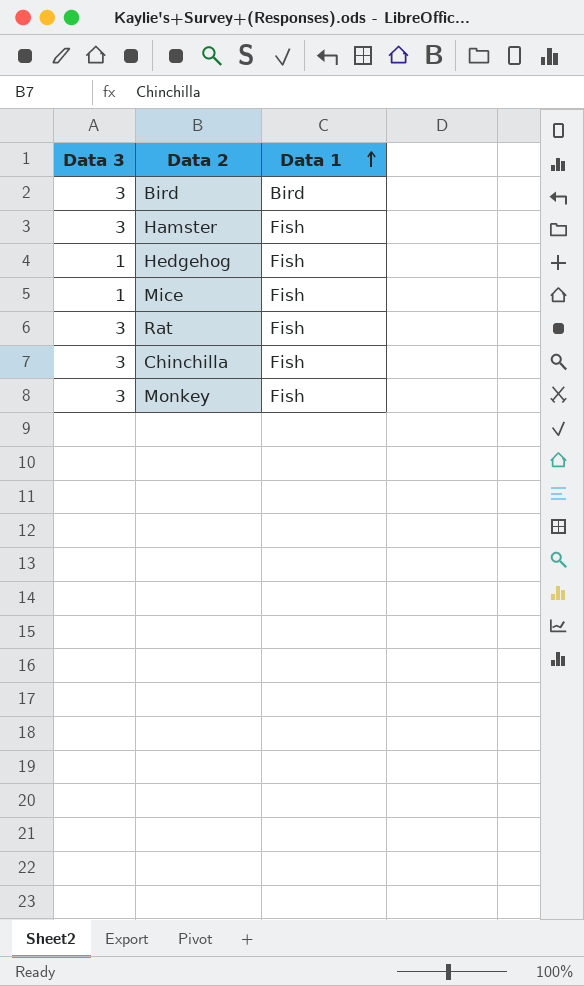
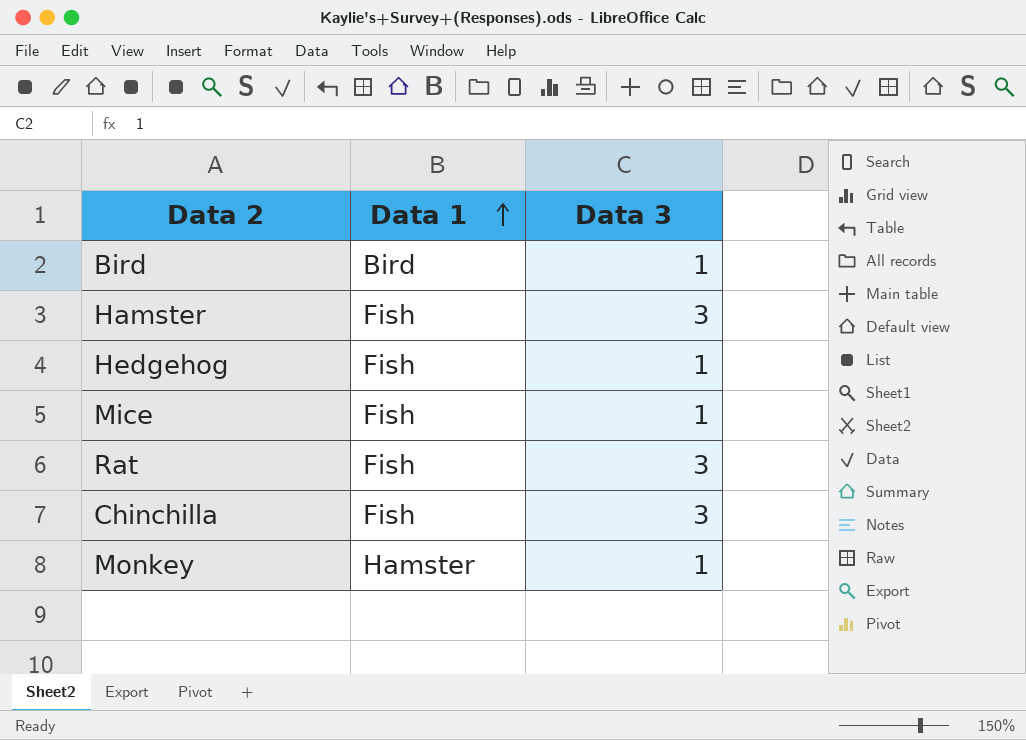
column Data 3 | position: 1 -> 3
Bird | Data 3: 3 -> 1
Monkey | Data 1: Fish -> Hamster
Monkey | Data 3: 3 -> 1

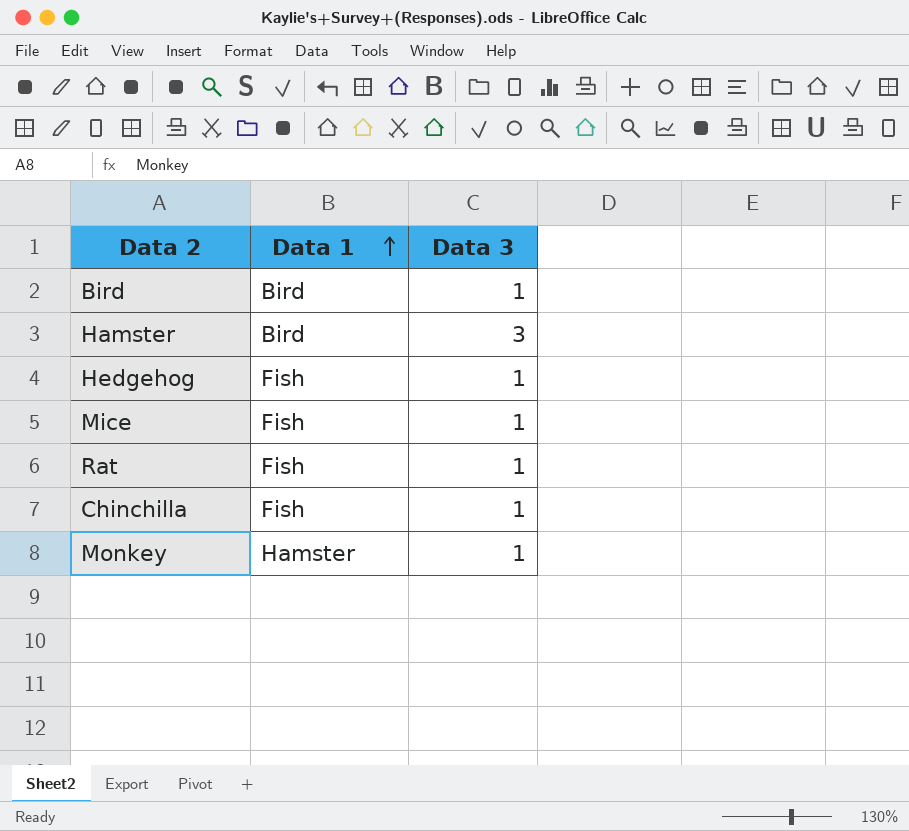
Hamster | Data 1: Fish -> Bird
Rat | Data 3: 3 -> 1
Chinchilla | Data 3: 3 -> 1

